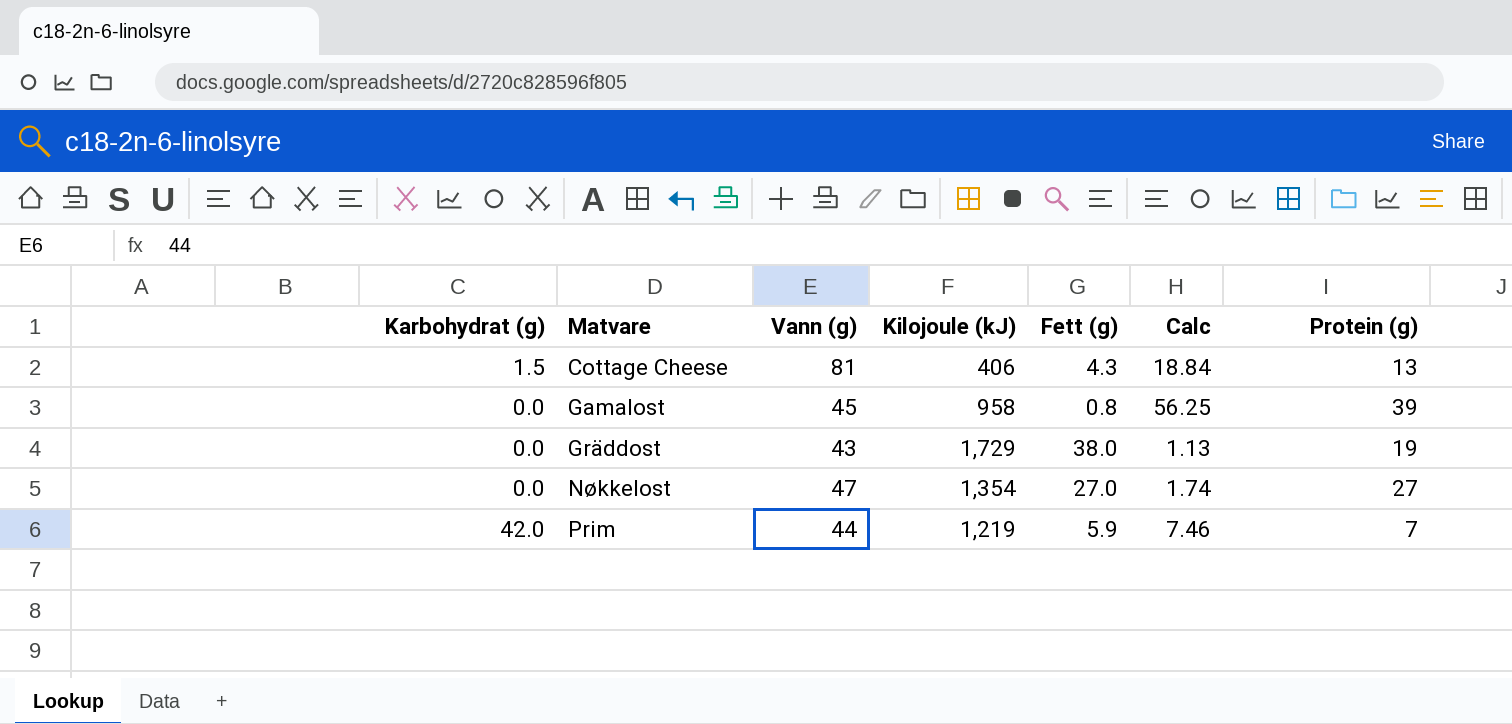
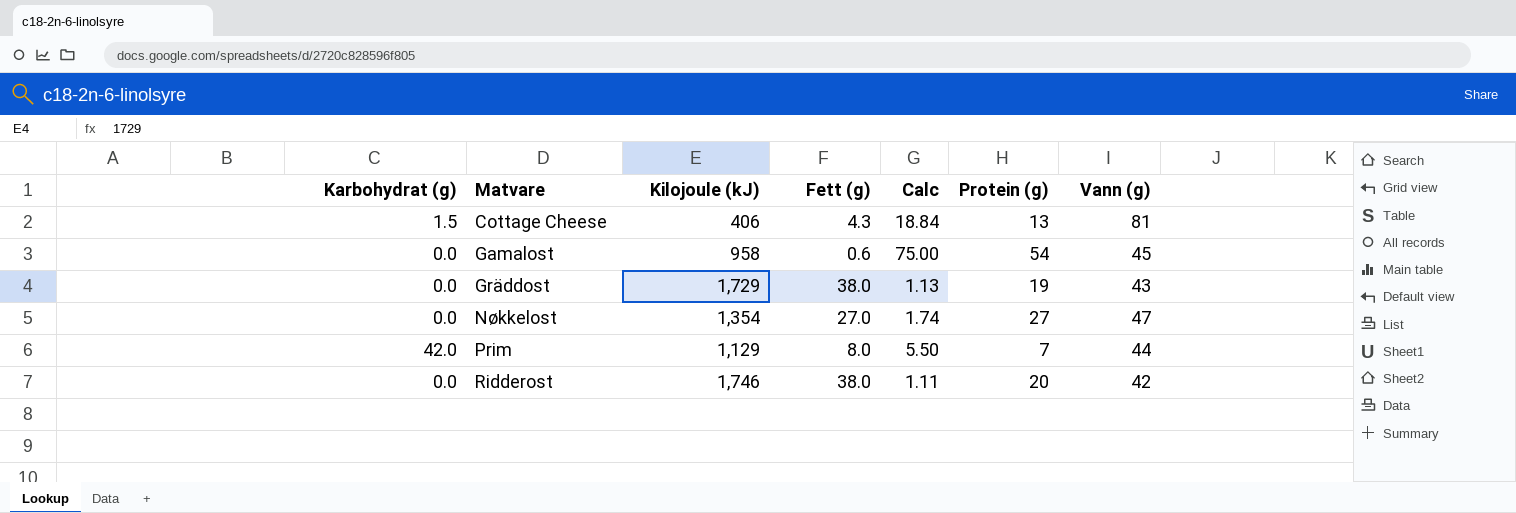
column Vann (g) | position: 3 -> 7
Gamalost | Fett (g): 0.8 -> 0.6
Gamalost | Calc: 56.25 -> 75.00
Gamalost | Protein (g): 39 -> 54
Prim | Kilojoule (kJ): 1,219 -> 1,129
Prim | Fett (g): 5.9 -> 8.0
Prim | Calc: 7.46 -> 5.50
row Ridderost: none -> 0.0 | 1,746 | 38.0 | 1.11 | 20 | 42

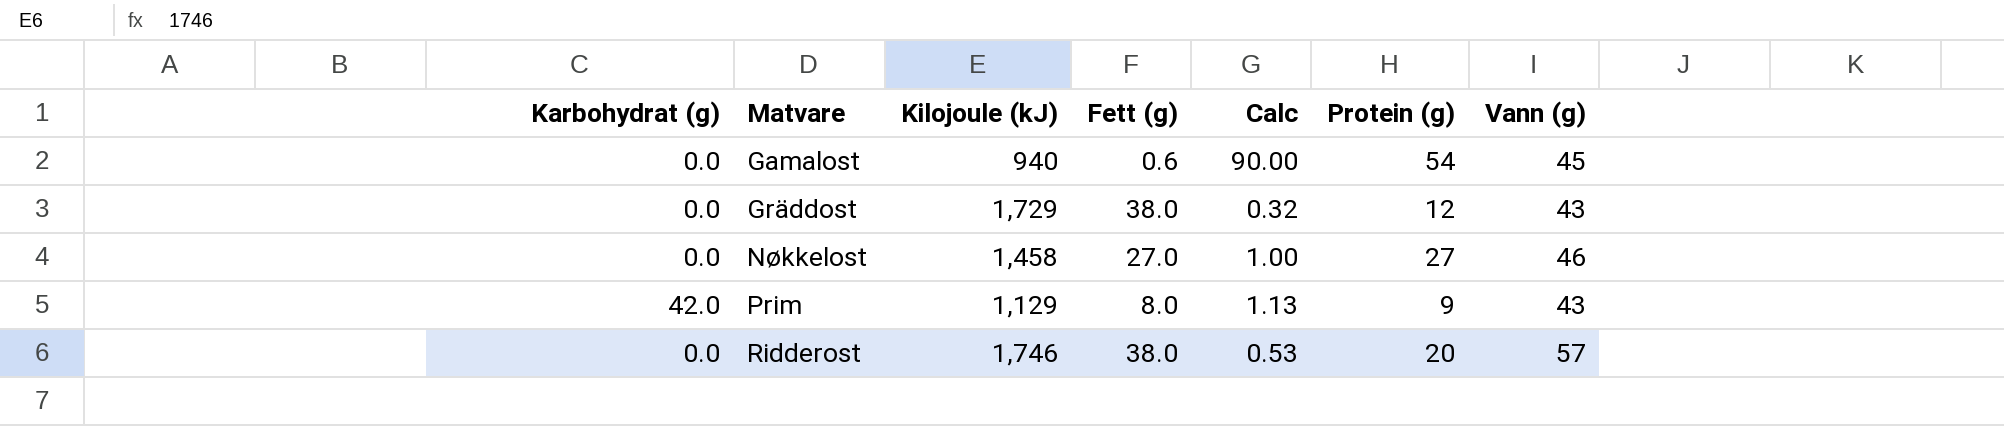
column Calc | formula: [Vann (g)] / [Fett (g)] -> [Protein (g)] / [Fett (g)]
row Cottage Cheese: 1.5 | 406 | 4.3 | 18.84 | 13 | 81 -> none
Gamalost | Kilojoule (kJ): 958 -> 940
Gräddost | Protein (g): 19 -> 12
Nøkkelost | Kilojoule (kJ): 1,354 -> 1,458
Nøkkelost | Vann (g): 47 -> 46
Prim | Protein (g): 7 -> 9
Prim | Vann (g): 44 -> 43
Ridderost | Vann (g): 42 -> 57

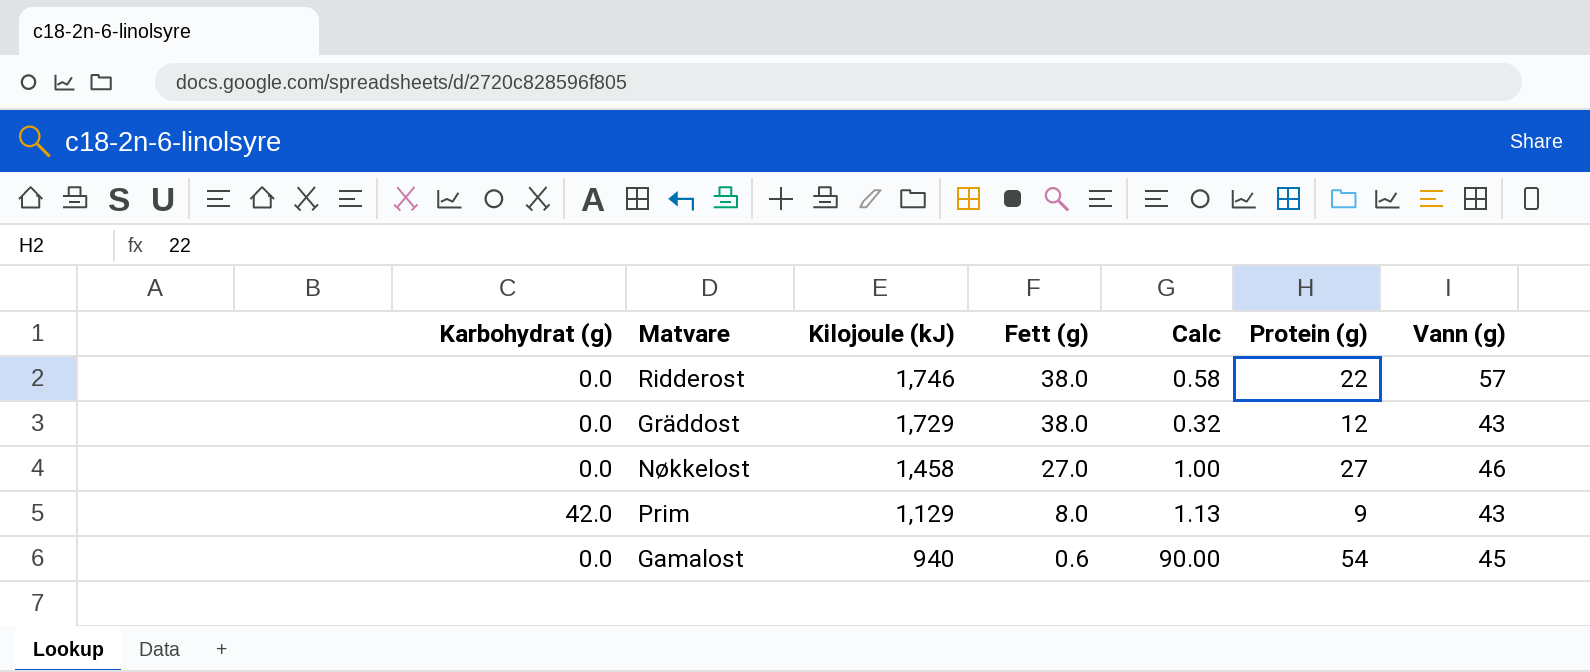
row order: Matvare ascending -> Kilojoule (kJ) descending
Ridderost | Calc: 0.53 -> 0.58
Ridderost | Protein (g): 20 -> 22

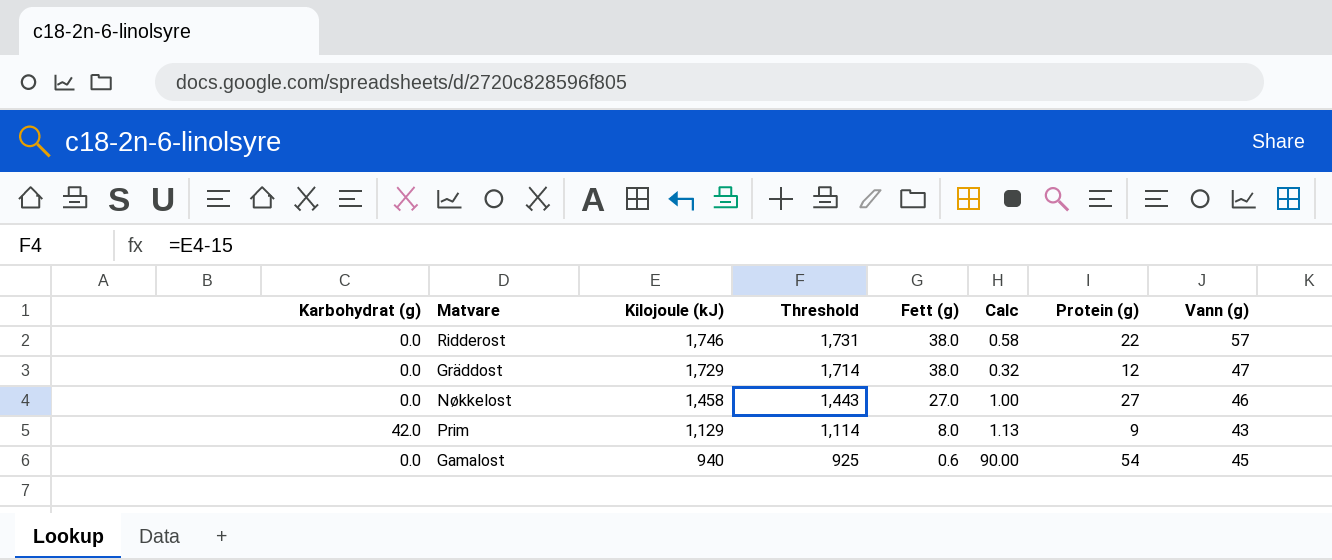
column Threshold | formula: none -> [Kilojoule (kJ)] - 15
Gräddost | Vann (g): 43 -> 47

